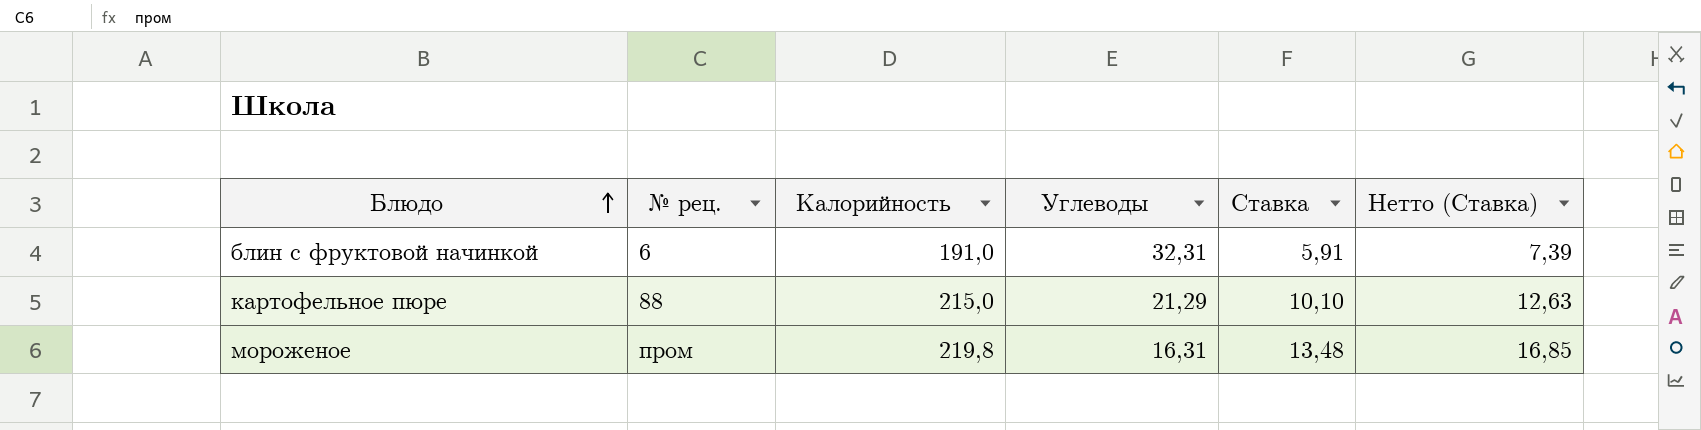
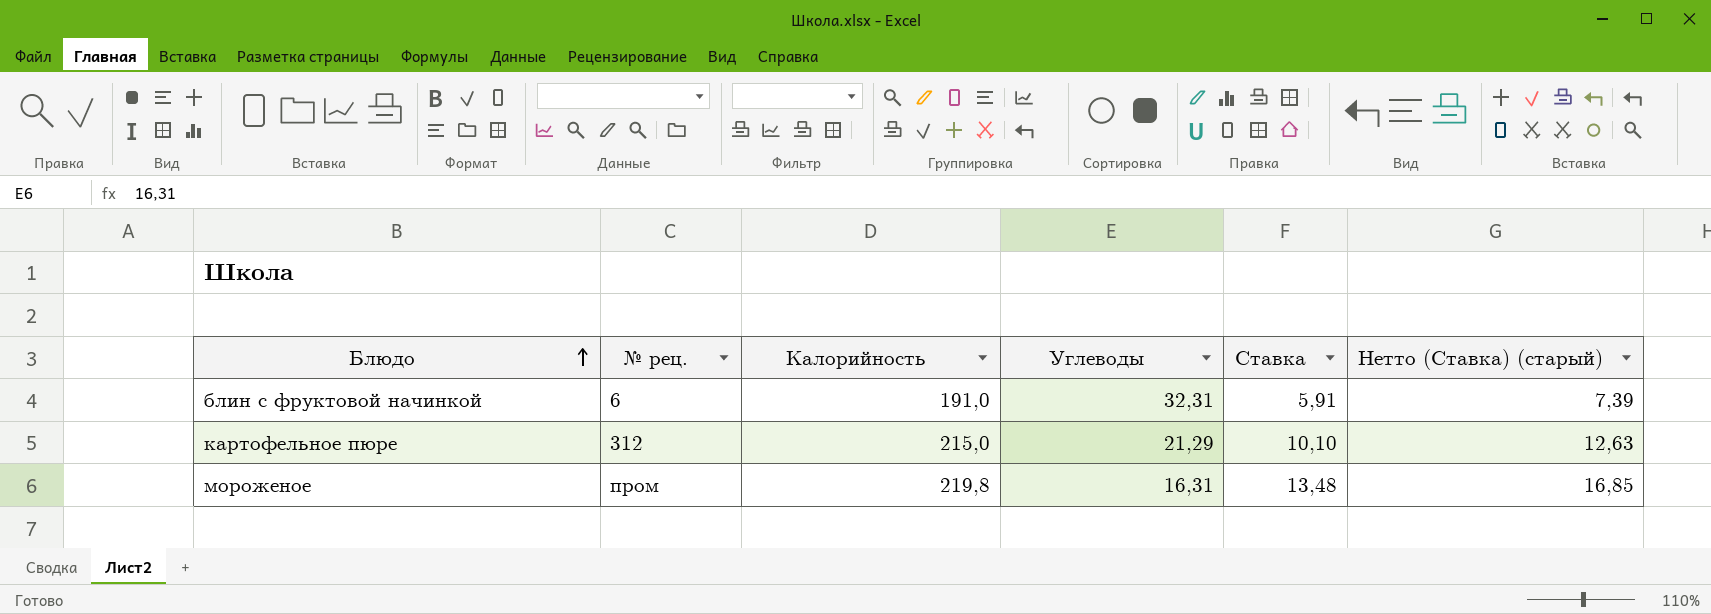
column name: Нетто (Ставка) -> Нетто (Ставка) (старый)
картофельное пюре | № рец.: 88 -> 312

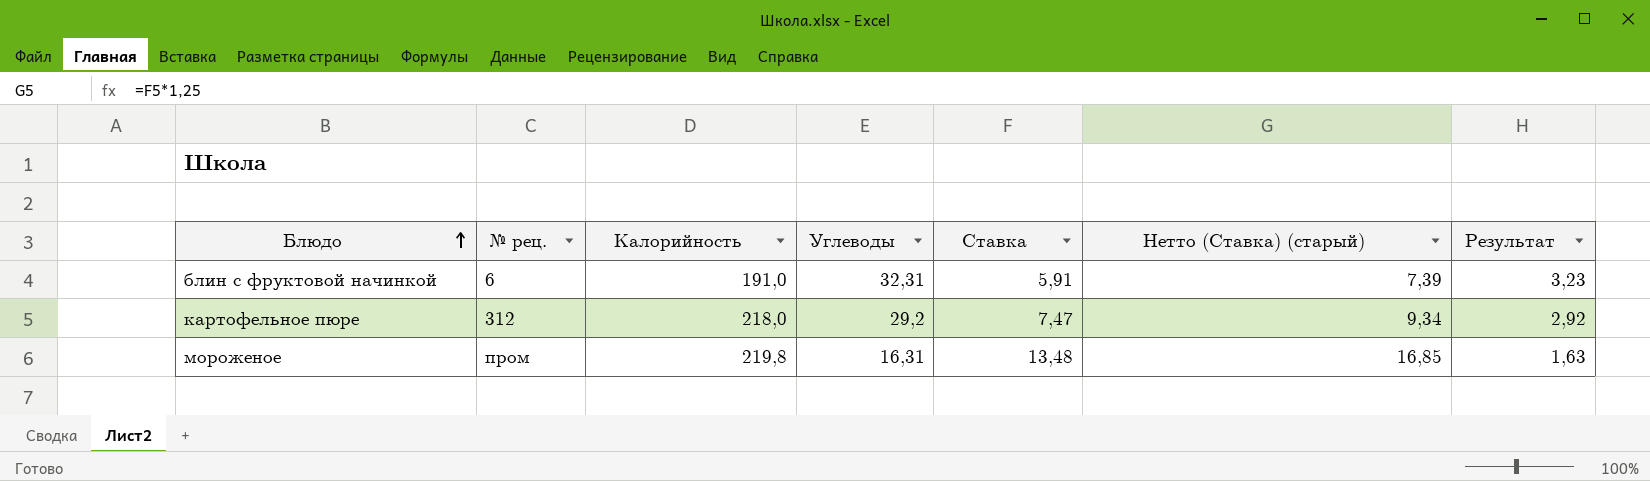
column Результат | formula: none -> [Углеводы] * 0,1
картофельное пюре | Калорийность: 215,0 -> 218,0
картофельное пюре | Углеводы: 21,29 -> 29,2
картофельное пюре | Ставка: 10,10 -> 7,47
картофельное пюре | Нетто (Ставка) (старый): 12,63 -> 9,34

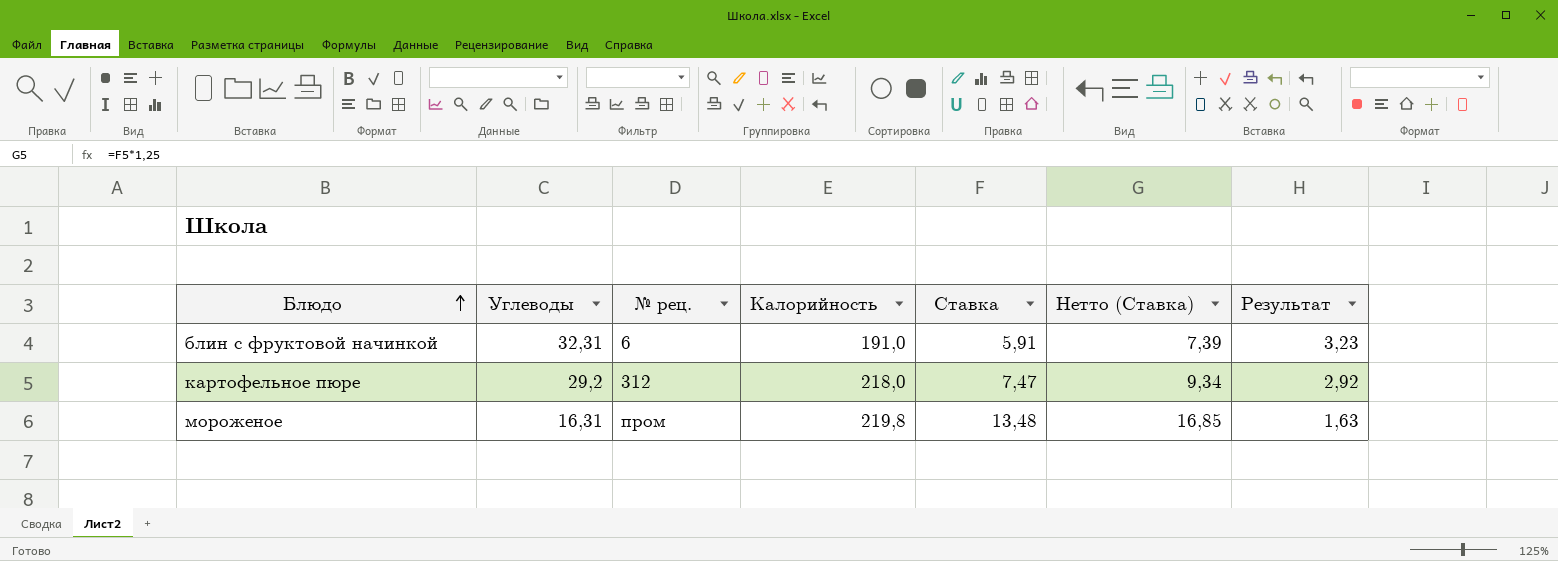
column Углеводы | position: 4 -> 2
column name: Нетто (Ставка) (старый) -> Нетто (Ставка)

